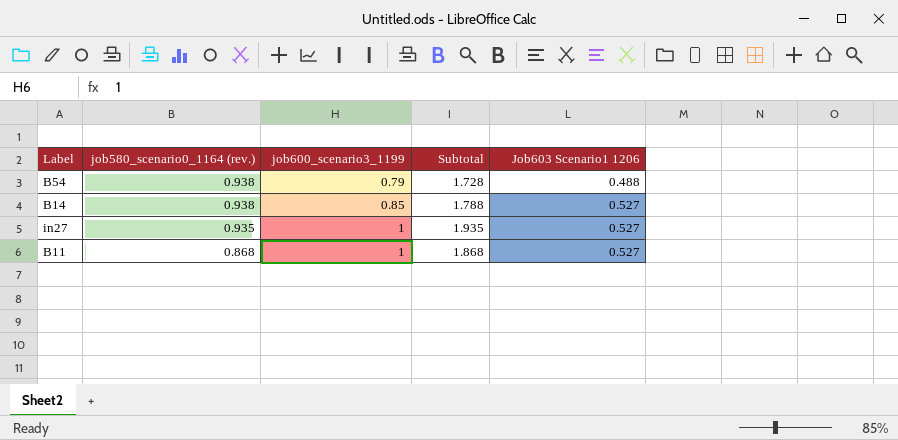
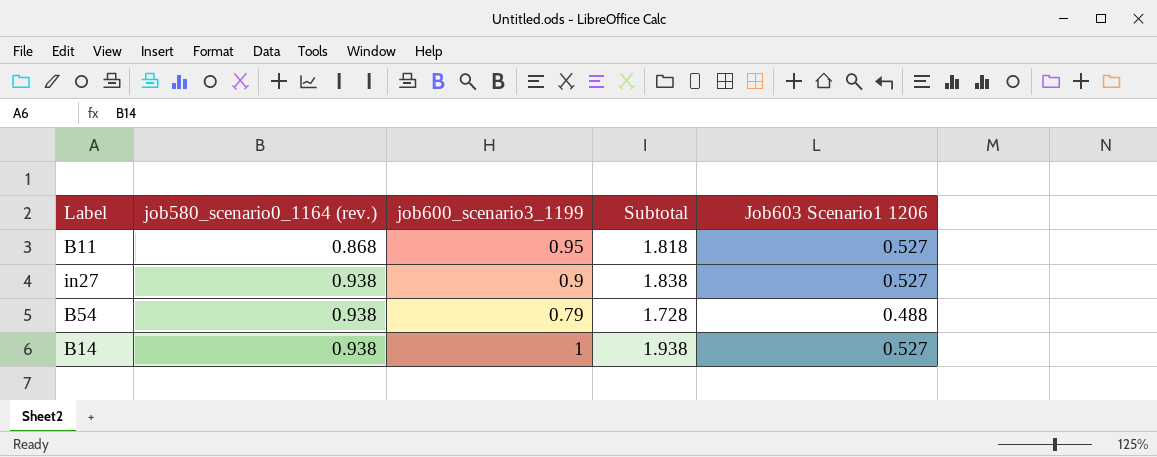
row order: job580_scenario0_1164 (rev.) descending -> job580_scenario0_1164 (rev.) ascending
B11 | job600_scenario3_1199: 1 -> 0.95
B11 | Subtotal: 1.868 -> 1.818
in27 | job580_scenario0_1164 (rev.): 0.935 -> 0.938
in27 | job600_scenario3_1199: 1 -> 0.9
in27 | Subtotal: 1.935 -> 1.838
B14 | job600_scenario3_1199: 0.85 -> 1
B14 | Subtotal: 1.788 -> 1.938

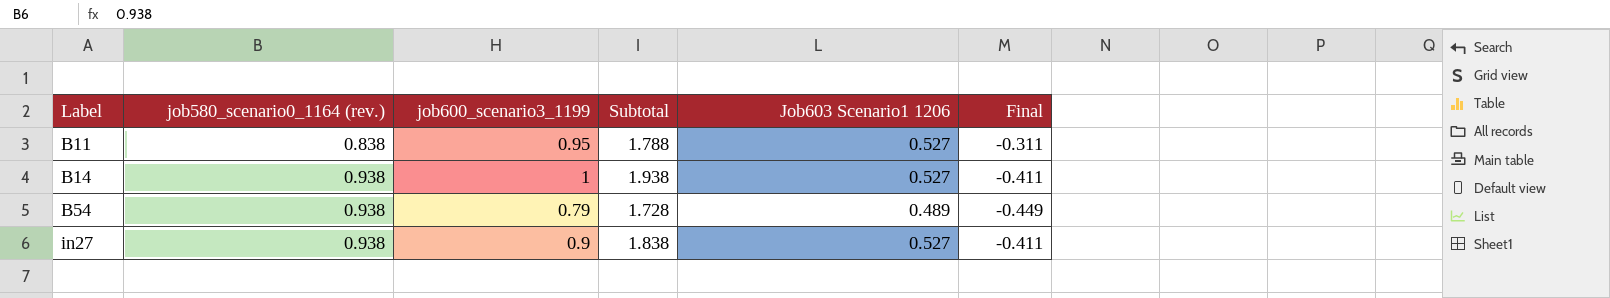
row order: job580_scenario0_1164 (rev.) ascending -> Label ascending
column Final | formula: none -> [Job603 Scenario1 1206] - [job580_scenario0_1164 (rev.)]
B11 | job580_scenario0_1164 (rev.): 0.868 -> 0.838
B11 | Subtotal: 1.818 -> 1.788
B54 | Job603 Scenario1 1206: 0.488 -> 0.489

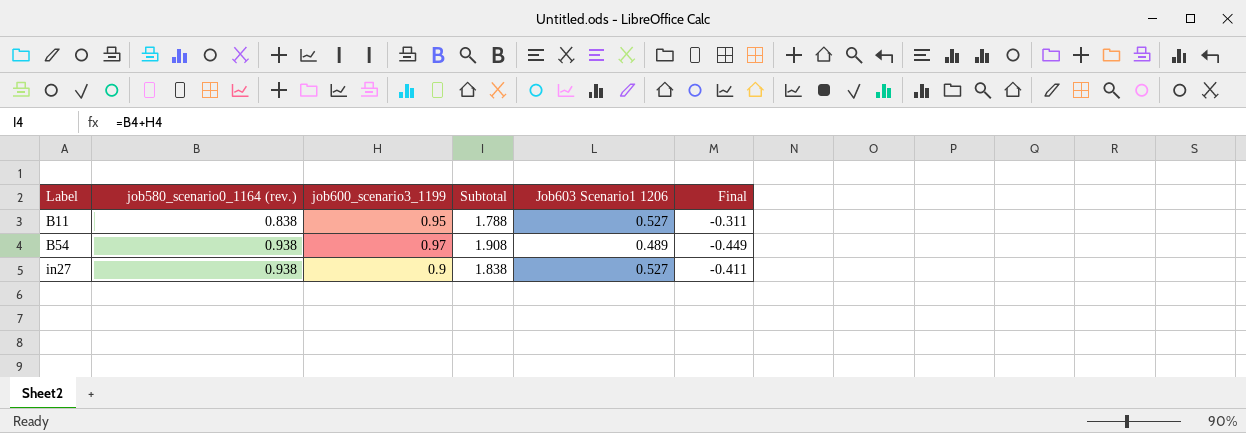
row B14: 0.938 | 1 | 1.938 | 0.527 | -0.411 -> none
B54 | job600_scenario3_1199: 0.79 -> 0.97
B54 | Subtotal: 1.728 -> 1.908

